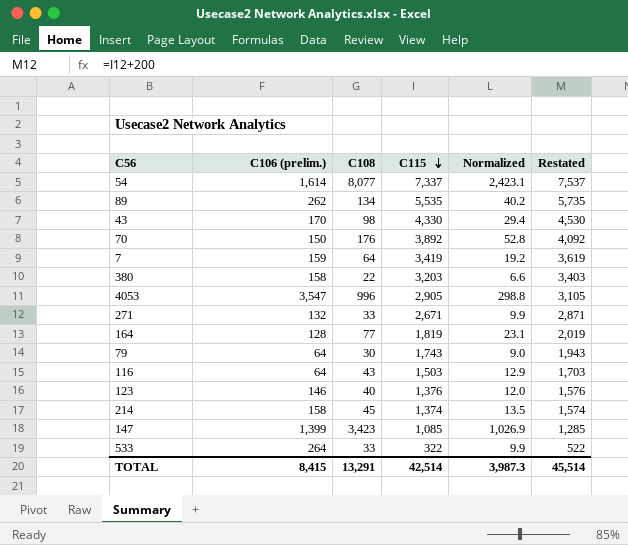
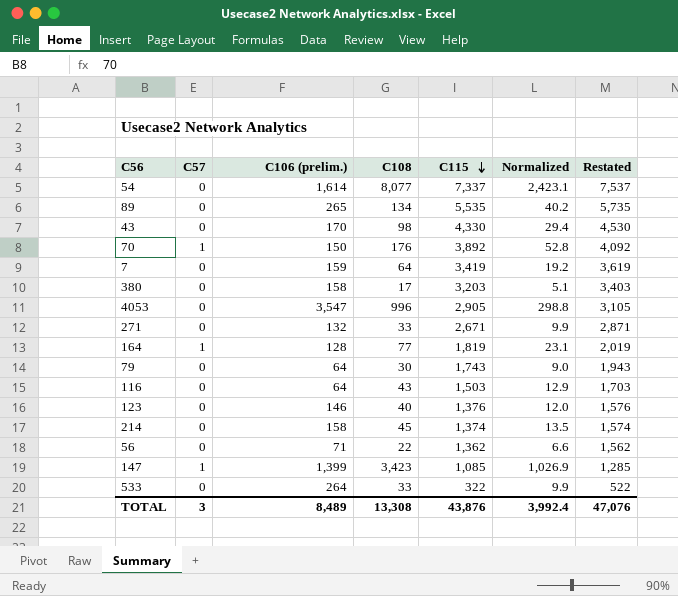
column C57 | position: none -> 2
89 | C106 (prelim.): 262 -> 265
380 | C108: 22 -> 17
380 | Normalized: 6.6 -> 5.1
row 56: none -> 0 | 71 | 22 | 1,362 | 6.6 | 1,562
TOTAL | C106 (prelim.): 8,415 -> 8,489
TOTAL | C108: 13,291 -> 13,308
TOTAL | C115: 42,514 -> 43,876
TOTAL | Normalized: 3,987.3 -> 3,992.4
TOTAL | Restated: 45,514 -> 47,076

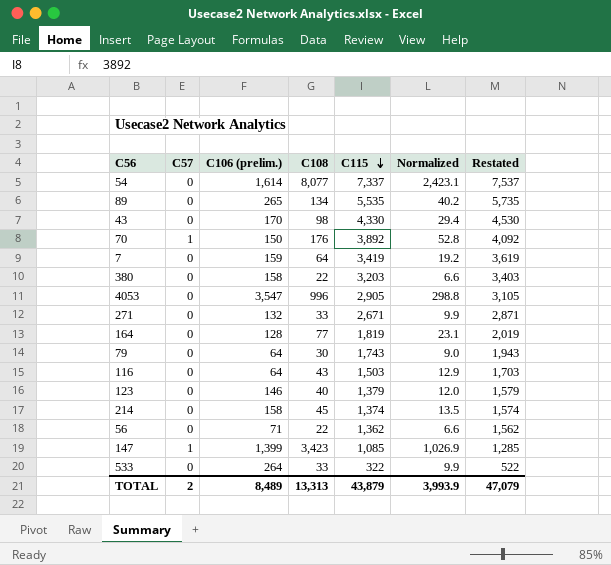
380 | C108: 17 -> 22
380 | Normalized: 5.1 -> 6.6
164 | C57: 1 -> 0
123 | C115: 1,376 -> 1,379
123 | Restated: 1,576 -> 1,579
TOTAL | C57: 3 -> 2
TOTAL | C108: 13,308 -> 13,313
TOTAL | C115: 43,876 -> 43,879
TOTAL | Normalized: 3,992.4 -> 3,993.9
TOTAL | Restated: 47,076 -> 47,079

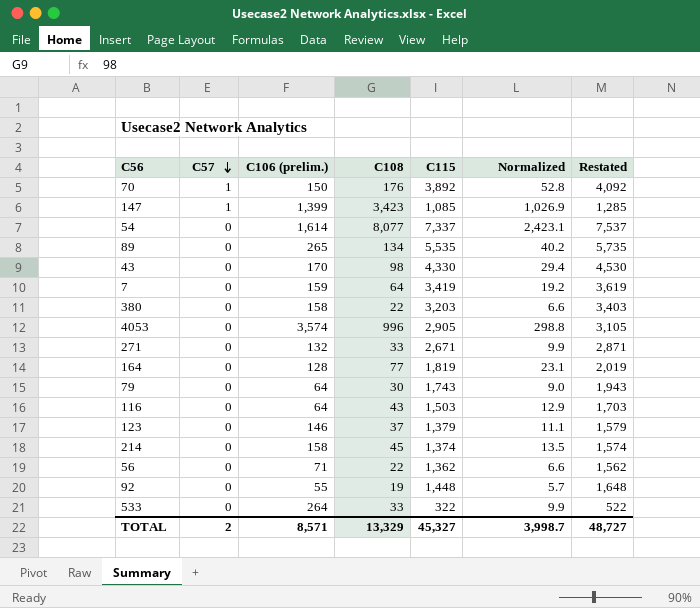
row order: C115 descending -> C57 descending
4053 | C106 (prelim.): 3,547 -> 3,574
123 | C108: 40 -> 37
123 | Normalized: 12.0 -> 11.1
row 92: none -> 0 | 55 | 19 | 1,448 | 5.7 | 1,648
TOTAL | C106 (prelim.): 8,489 -> 8,571
TOTAL | C108: 13,313 -> 13,329
TOTAL | C115: 43,879 -> 45,327
TOTAL | Normalized: 3,993.9 -> 3,998.7
TOTAL | Restated: 47,079 -> 48,727

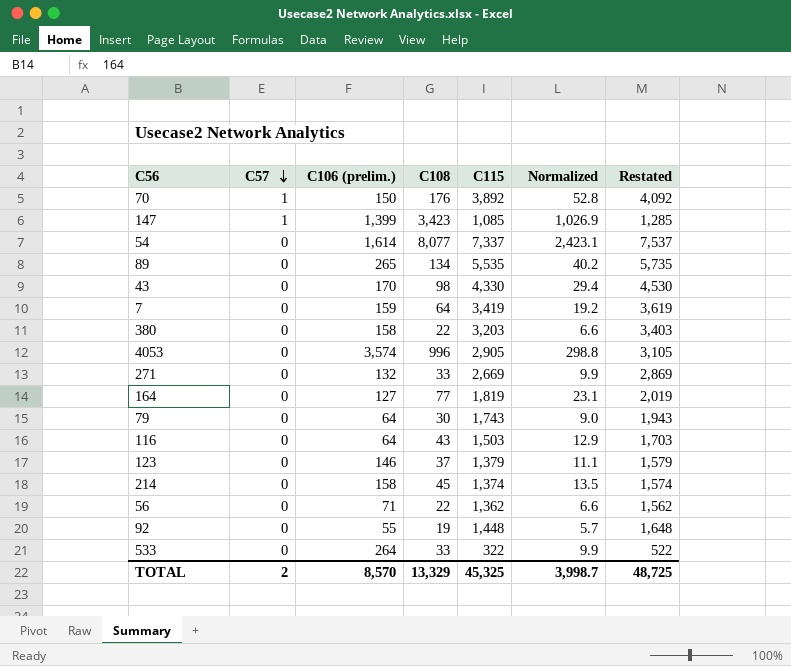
271 | C115: 2,671 -> 2,669
271 | Restated: 2,871 -> 2,869
164 | C106 (prelim.): 128 -> 127
TOTAL | C106 (prelim.): 8,571 -> 8,570
TOTAL | C115: 45,327 -> 45,325
TOTAL | Restated: 48,727 -> 48,725

